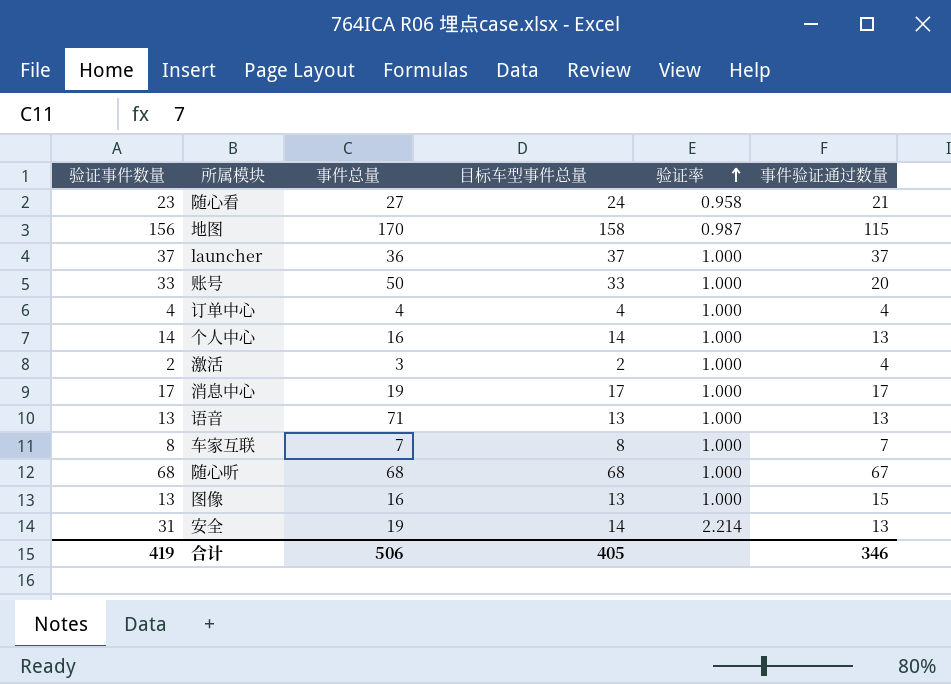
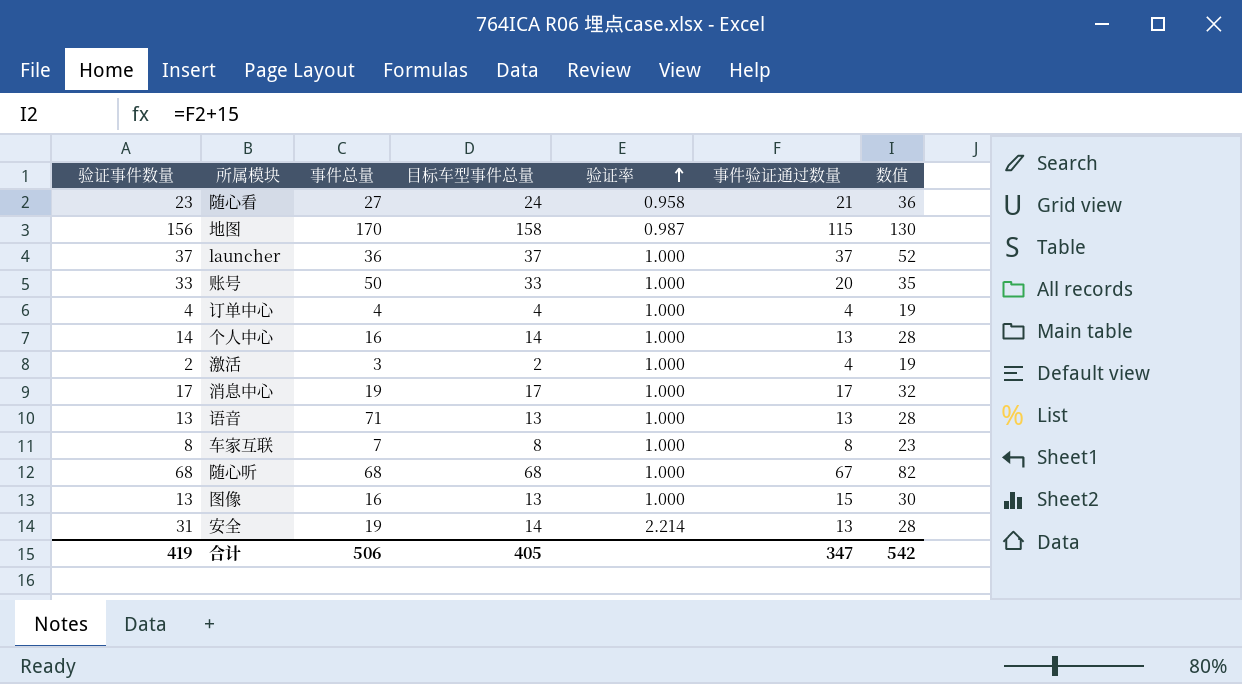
column 数值 | formula: none -> [事件验证通过数量] + 15
车家互联 | 事件验证通过数量: 7 -> 8
合计 | 事件验证通过数量: 346 -> 347

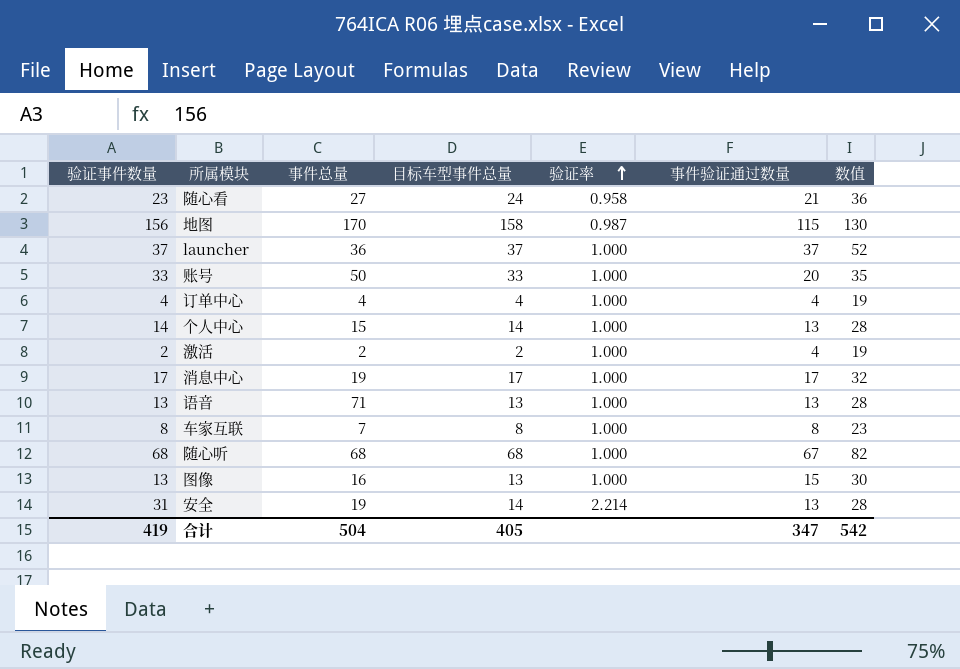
个人中心 | 事件总量: 16 -> 15
激活 | 事件总量: 3 -> 2
合计 | 事件总量: 506 -> 504

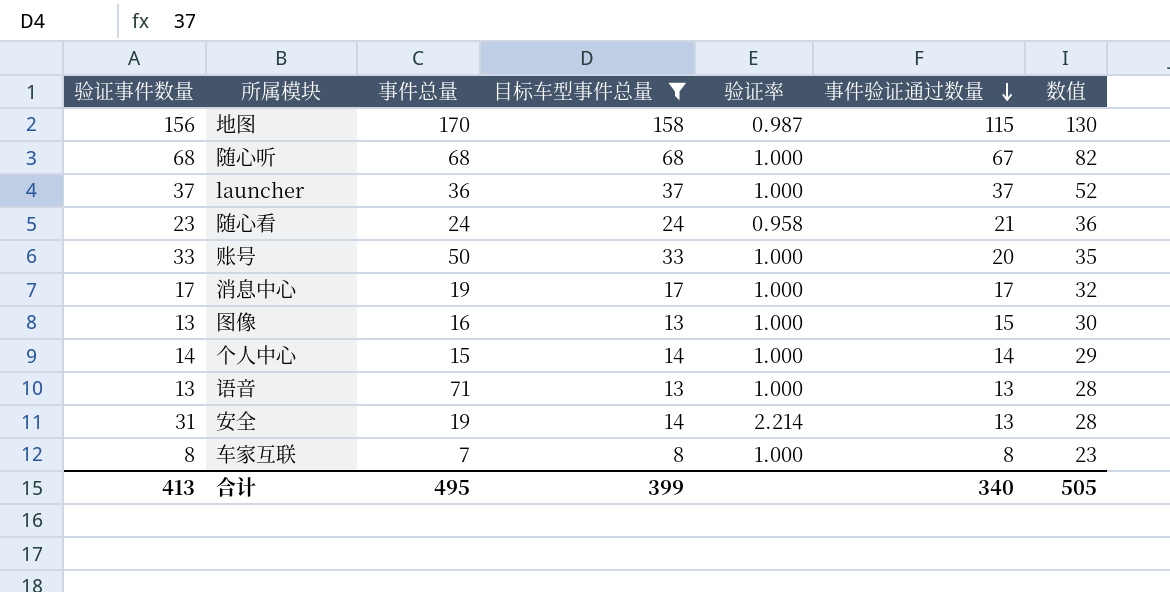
filter: none -> 目标车型事件总量 >= 8
row order: 验证率 ascending -> 事件验证通过数量 descending
随心看 | 事件总量: 27 -> 24
个人中心 | 事件验证通过数量: 13 -> 14
个人中心 | 数值: 28 -> 29
合计 | 验证事件数量: 419 -> 413
合计 | 事件总量: 504 -> 495
合计 | 目标车型事件总量: 405 -> 399
合计 | 事件验证通过数量: 347 -> 340
合计 | 数值: 542 -> 505

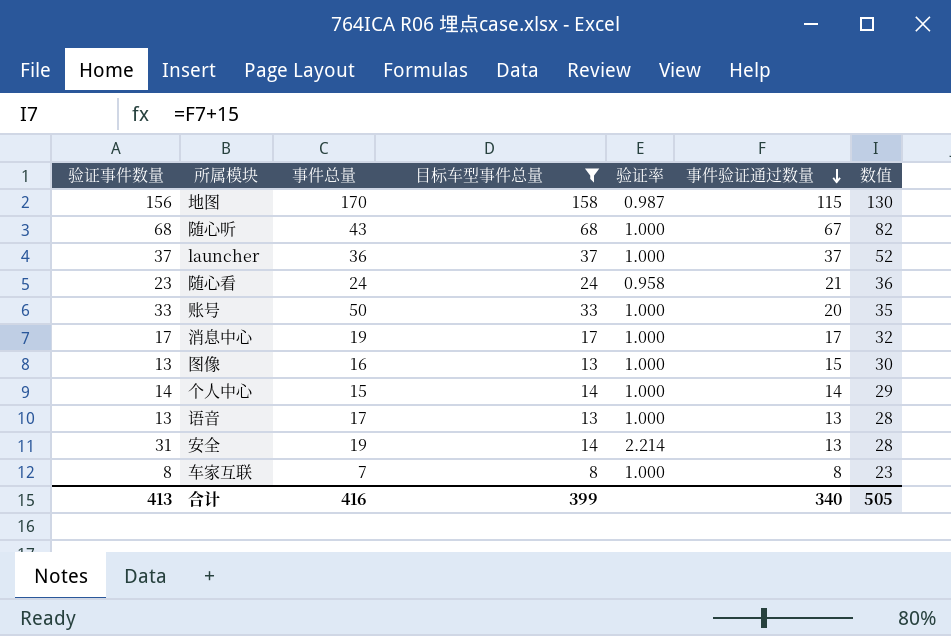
随心听 | 事件总量: 68 -> 43
语音 | 事件总量: 71 -> 17
合计 | 事件总量: 495 -> 416

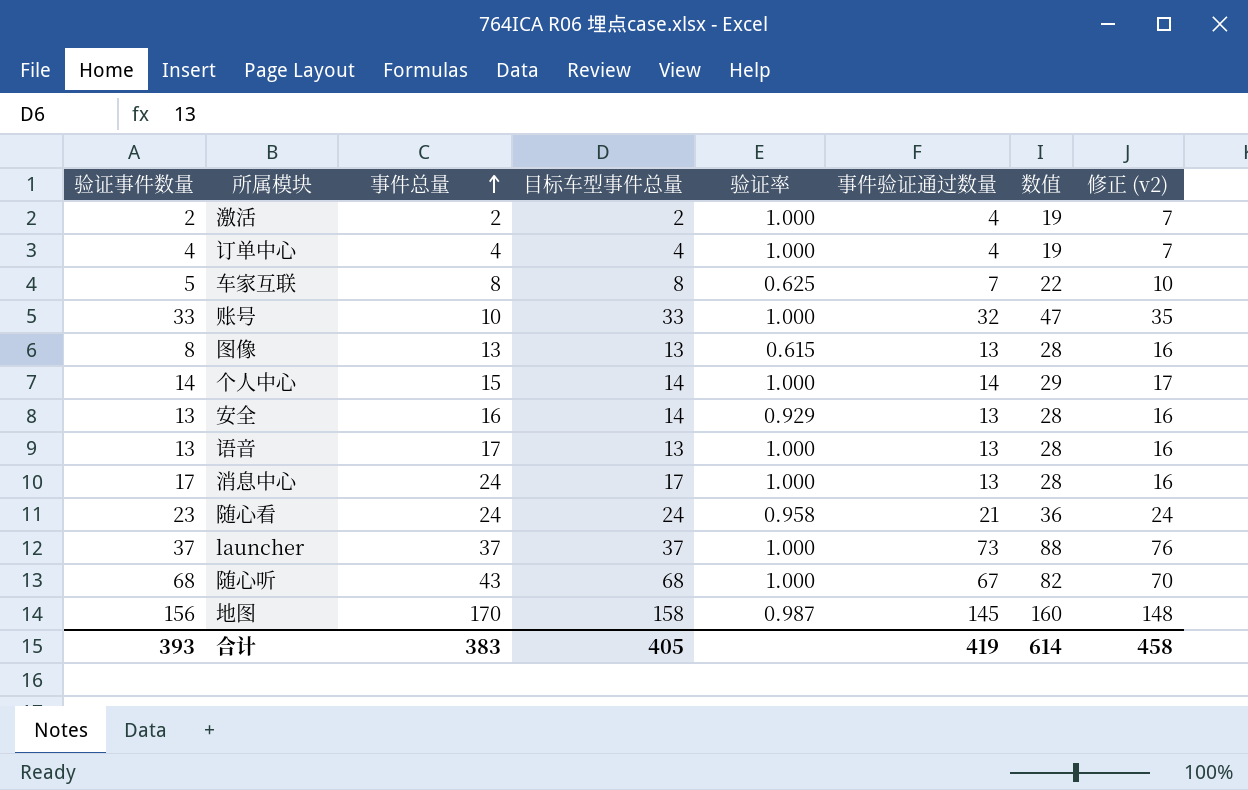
filter: 目标车型事件总量 >= 8 -> none
row order: 事件验证通过数量 descending -> 事件总量 ascending
column 修正 (v2) | formula: none -> [事件验证通过数量] + 3
车家互联 | 验证事件数量: 8 -> 5
车家互联 | 事件总量: 7 -> 8
车家互联 | 验证率: 1.000 -> 0.625
车家互联 | 事件验证通过数量: 8 -> 7
车家互联 | 数值: 23 -> 22
账号 | 事件总量: 50 -> 10
账号 | 事件验证通过数量: 20 -> 32
账号 | 数值: 35 -> 47
图像 | 验证事件数量: 13 -> 8
图像 | 事件总量: 16 -> 13
图像 | 验证率: 1.000 -> 0.615
图像 | 事件验证通过数量: 15 -> 13
图像 | 数值: 30 -> 28
安全 | 验证事件数量: 31 -> 13
安全 | 事件总量: 19 -> 16
安全 | 验证率: 2.214 -> 0.929
消息中心 | 事件总量: 19 -> 24
消息中心 | 事件验证通过数量: 17 -> 13
消息中心 | 数值: 32 -> 28
launcher | 事件总量: 36 -> 37
launcher | 事件验证通过数量: 37 -> 73
launcher | 数值: 52 -> 88
地图 | 事件验证通过数量: 115 -> 145
地图 | 数值: 130 -> 160
合计 | 验证事件数量: 413 -> 393
合计 | 事件总量: 416 -> 383
合计 | 目标车型事件总量: 399 -> 405
合计 | 事件验证通过数量: 340 -> 419
合计 | 数值: 505 -> 614

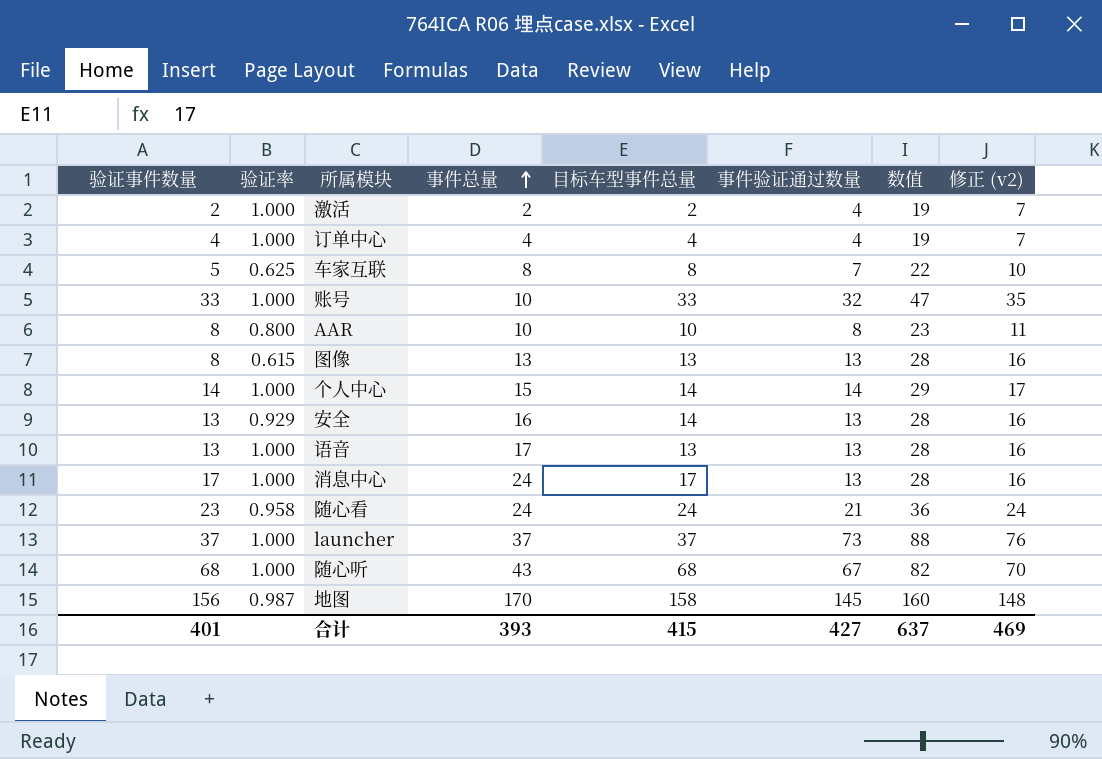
column 验证率 | position: 5 -> 2
row AAR: none -> 8 | 0.800 | 10 | 10 | 8 | 23 | 11
合计 | 验证事件数量: 393 -> 401
合计 | 事件总量: 383 -> 393
合计 | 目标车型事件总量: 405 -> 415
合计 | 事件验证通过数量: 419 -> 427
合计 | 数值: 614 -> 637
合计 | 修正 (v2): 458 -> 469

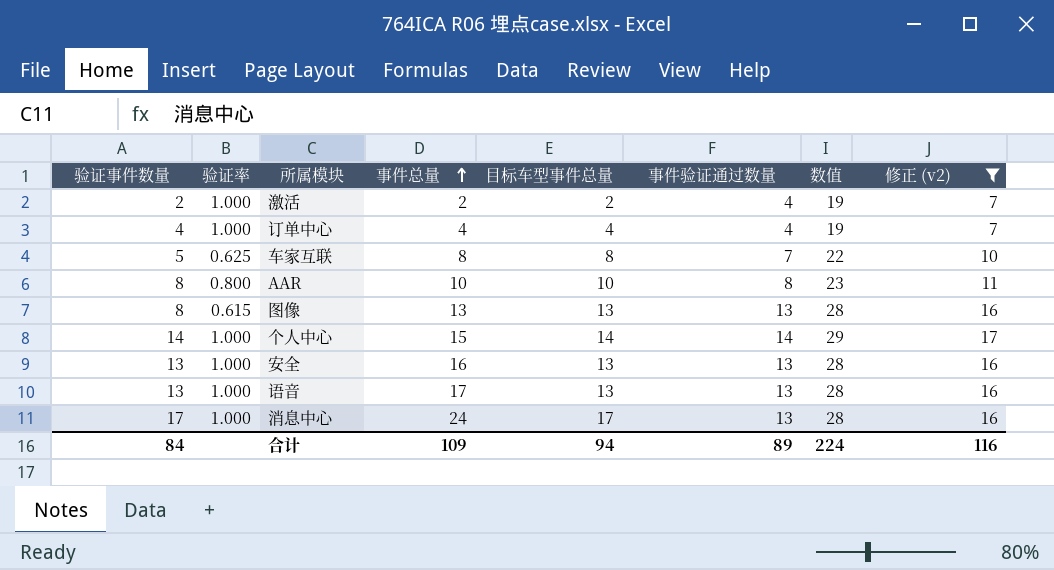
filter: none -> 修正 (v2) <= 17
安全 | 验证率: 0.929 -> 1.000
安全 | 目标车型事件总量: 14 -> 13
合计 | 验证事件数量: 401 -> 84
合计 | 事件总量: 393 -> 109
合计 | 目标车型事件总量: 415 -> 94
合计 | 事件验证通过数量: 427 -> 89
合计 | 数值: 637 -> 224
合计 | 修正 (v2): 469 -> 116

